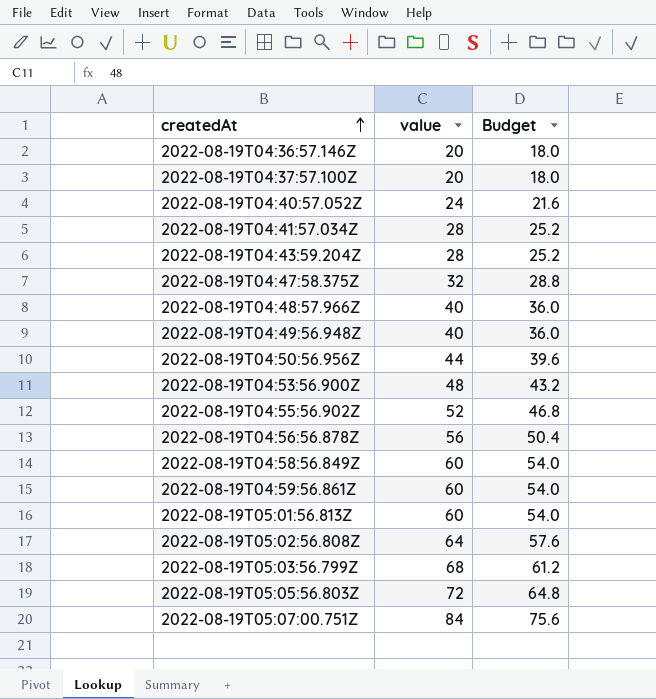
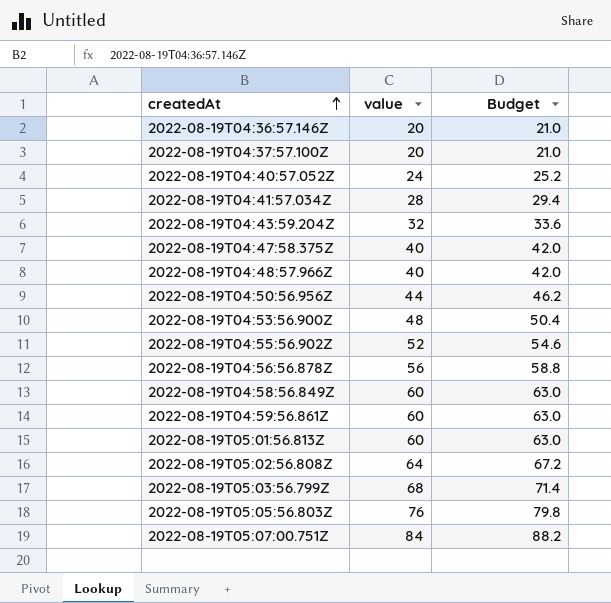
column Budget | formula: [value] * 0.9 -> [value] * 1.05
row 2022-08-19T04:49:56.948Z: 40 | 36.0 -> none
2022-08-19T04:43:59.204Z | value: 28 -> 32
2022-08-19T04:47:58.375Z | value: 32 -> 40
2022-08-19T05:05:56.803Z | value: 72 -> 76

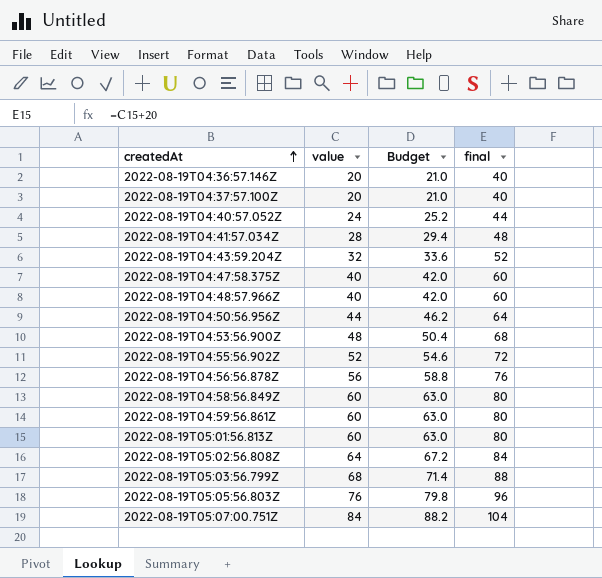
column final | formula: none -> [value] + 20

